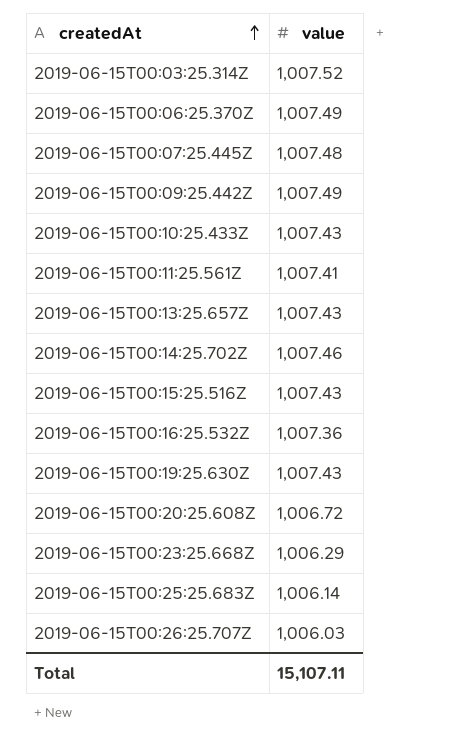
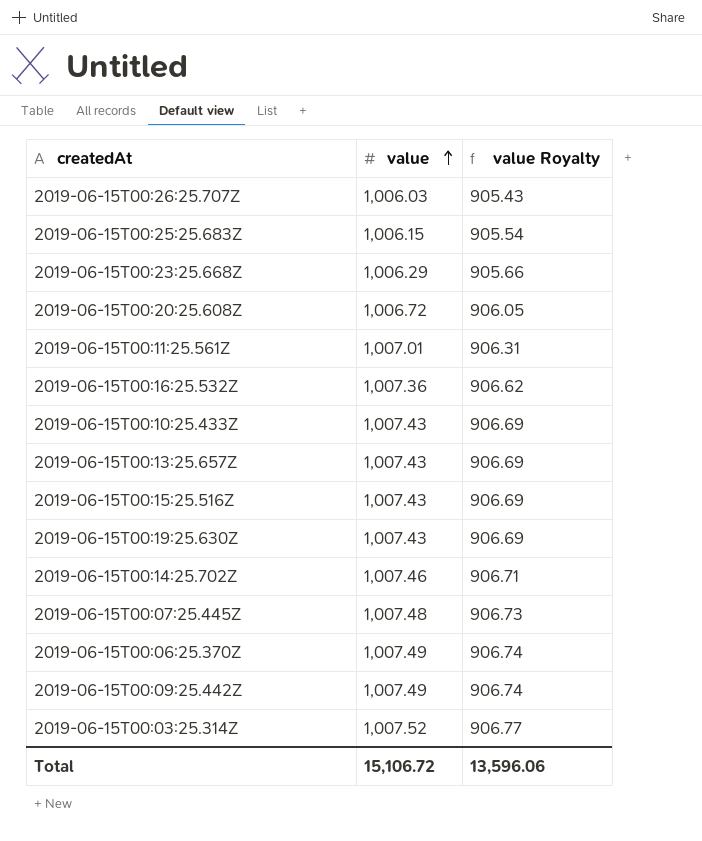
row order: createdAt ascending -> value ascending
column value Royalty | formula: none -> [value] * 0.9
2019-06-15T00:25:25.683Z | value: 1,006.14 -> 1,006.15
2019-06-15T00:11:25.561Z | value: 1,007.41 -> 1,007.01
Total | value: 15,107.11 -> 15,106.72

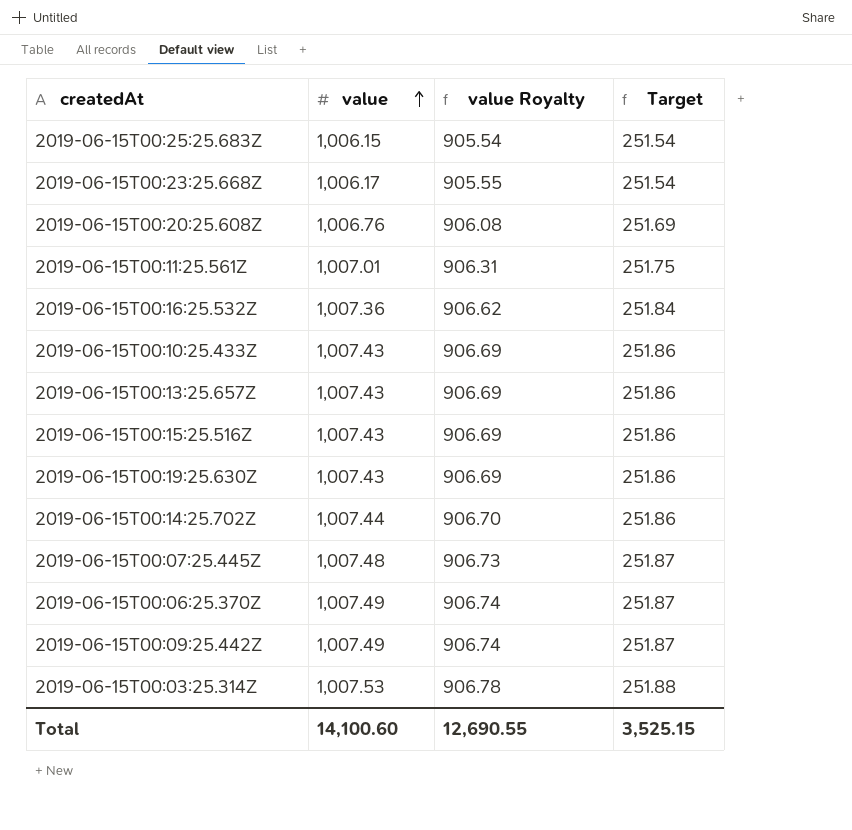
column Target | formula: none -> [value] * 0.25
row 2019-06-15T00:26:25.707Z: 1,006.03 | 905.43 -> none
2019-06-15T00:23:25.668Z | value: 1,006.29 -> 1,006.17
2019-06-15T00:23:25.668Z | value Royalty: 905.66 -> 905.55
2019-06-15T00:20:25.608Z | value: 1,006.72 -> 1,006.76
2019-06-15T00:20:25.608Z | value Royalty: 906.05 -> 906.08
2019-06-15T00:14:25.702Z | value: 1,007.46 -> 1,007.44
2019-06-15T00:14:25.702Z | value Royalty: 906.71 -> 906.70
2019-06-15T00:03:25.314Z | value: 1,007.52 -> 1,007.53
2019-06-15T00:03:25.314Z | value Royalty: 906.77 -> 906.78
Total | value: 15,106.72 -> 14,100.60
Total | value Royalty: 13,596.06 -> 12,690.55

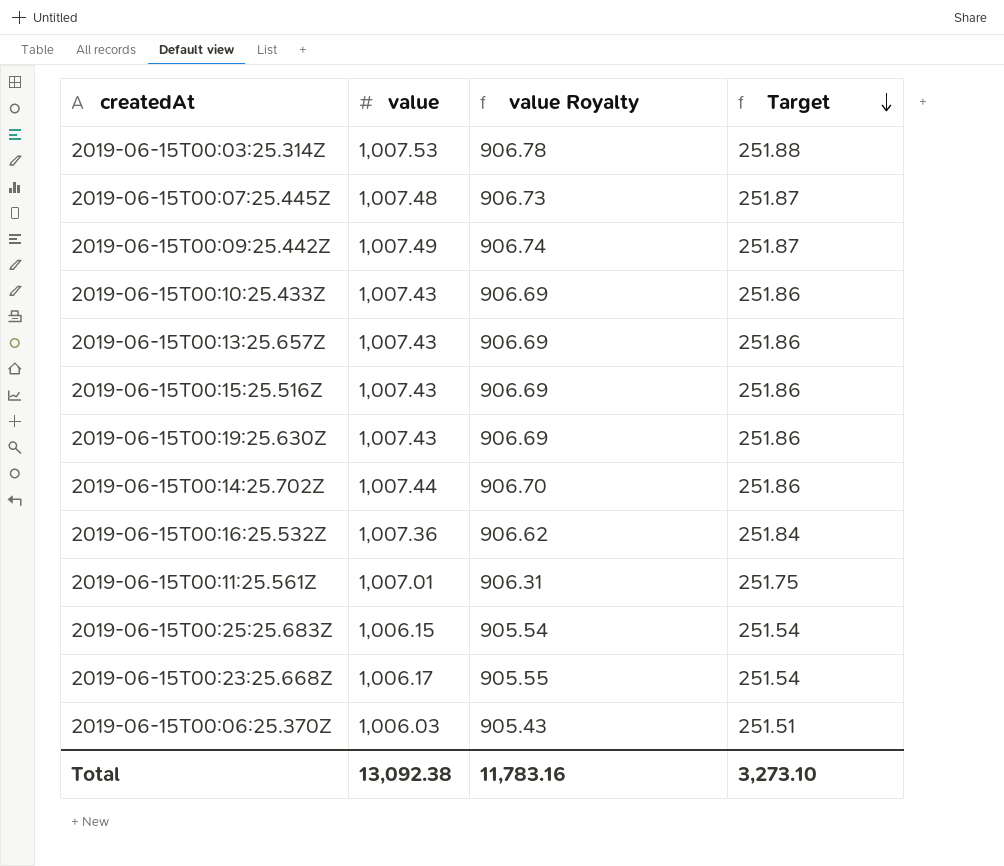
row order: value ascending -> Target descending
row 2019-06-15T00:20:25.608Z: 1,006.76 | 906.08 | 251.69 -> none
2019-06-15T00:06:25.370Z | value: 1,007.49 -> 1,006.03
2019-06-15T00:06:25.370Z | value Royalty: 906.74 -> 905.43
2019-06-15T00:06:25.370Z | Target: 251.87 -> 251.51
Total | value: 14,100.60 -> 13,092.38
Total | value Royalty: 12,690.55 -> 11,783.16
Total | Target: 3,525.15 -> 3,273.10

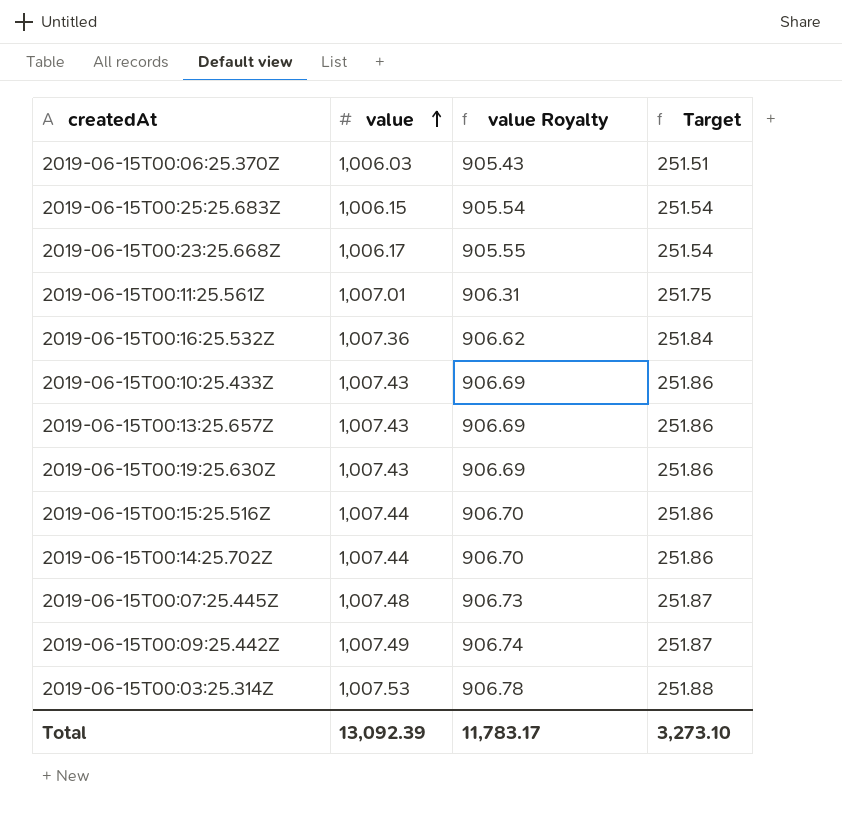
row order: Target descending -> value ascending
2019-06-15T00:15:25.516Z | value: 1,007.43 -> 1,007.44
2019-06-15T00:15:25.516Z | value Royalty: 906.69 -> 906.70
Total | value: 13,092.38 -> 13,092.39
Total | value Royalty: 11,783.16 -> 11,783.17

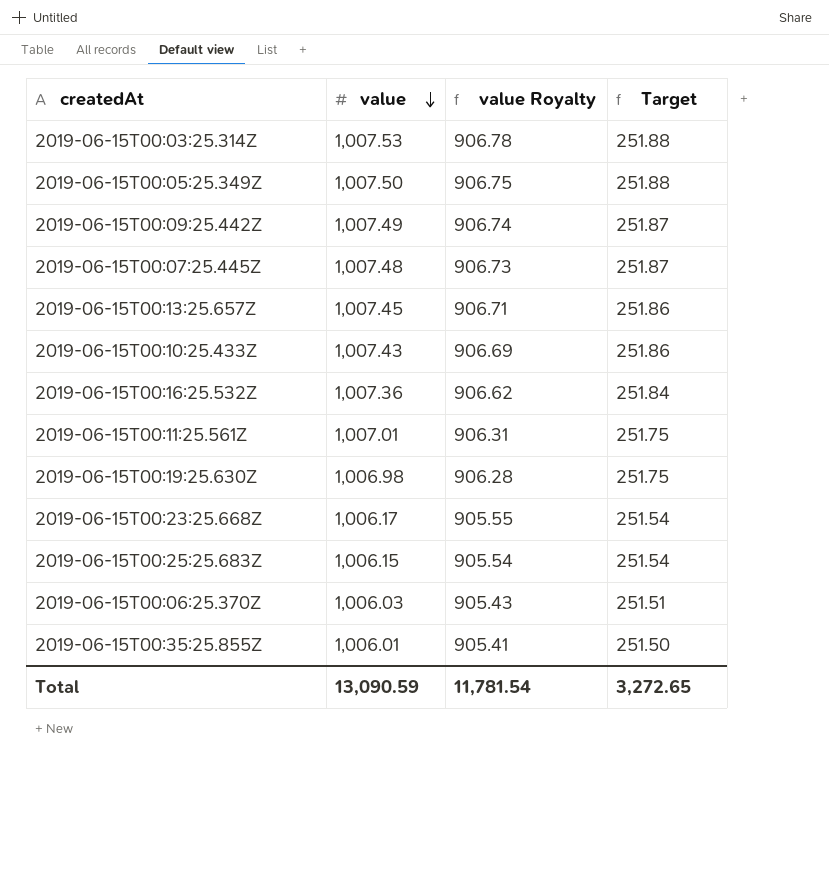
row order: value ascending -> value descending
row 2019-06-15T00:15:25.516Z: 1,007.44 | 906.70 | 251.86 -> none
row 2019-06-15T00:14:25.702Z: 1,007.44 | 906.70 | 251.86 -> none
row 2019-06-15T00:05:25.349Z: none -> 1,007.50 | 906.75 | 251.88
2019-06-15T00:13:25.657Z | value: 1,007.43 -> 1,007.45
2019-06-15T00:13:25.657Z | value Royalty: 906.69 -> 906.71
2019-06-15T00:19:25.630Z | value: 1,007.43 -> 1,006.98
2019-06-15T00:19:25.630Z | value Royalty: 906.69 -> 906.28
2019-06-15T00:19:25.630Z | Target: 251.86 -> 251.75
row 2019-06-15T00:35:25.855Z: none -> 1,006.01 | 905.41 | 251.50
Total | value: 13,092.39 -> 13,090.59
Total | value Royalty: 11,783.17 -> 11,781.54
Total | Target: 3,273.10 -> 3,272.65

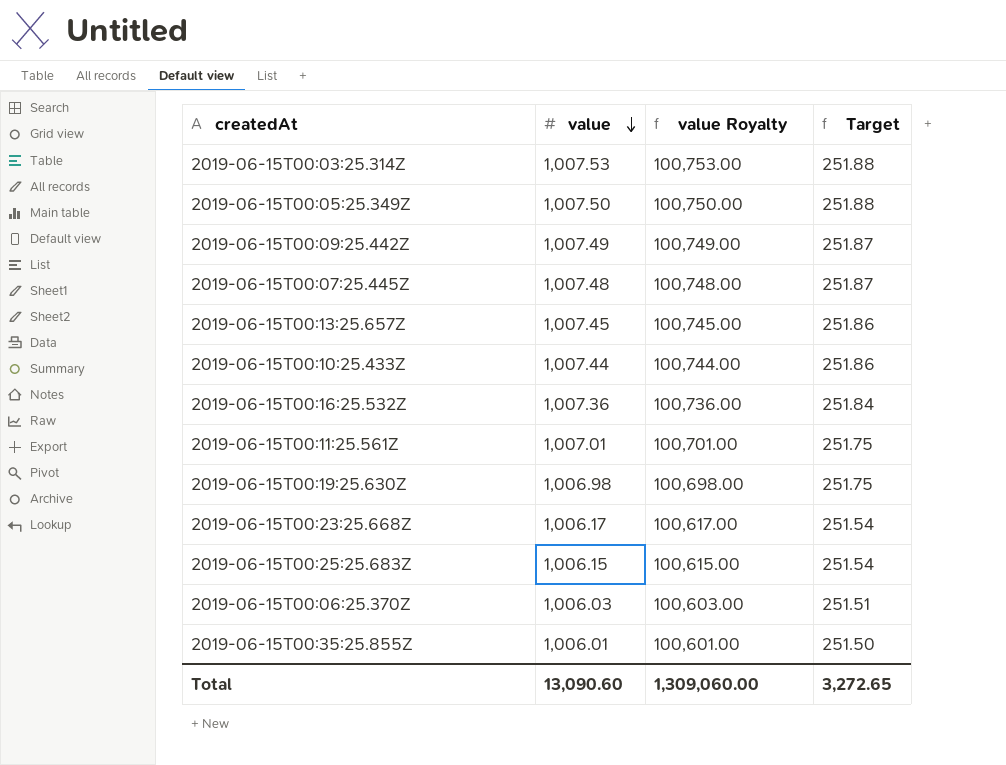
column value Royalty | formula: [value] * 0.9 -> [value] * 100
2019-06-15T00:10:25.433Z | value: 1,007.43 -> 1,007.44
Total | value: 13,090.59 -> 13,090.60
Total | value Royalty: 11,781.54 -> 1,309,060.00

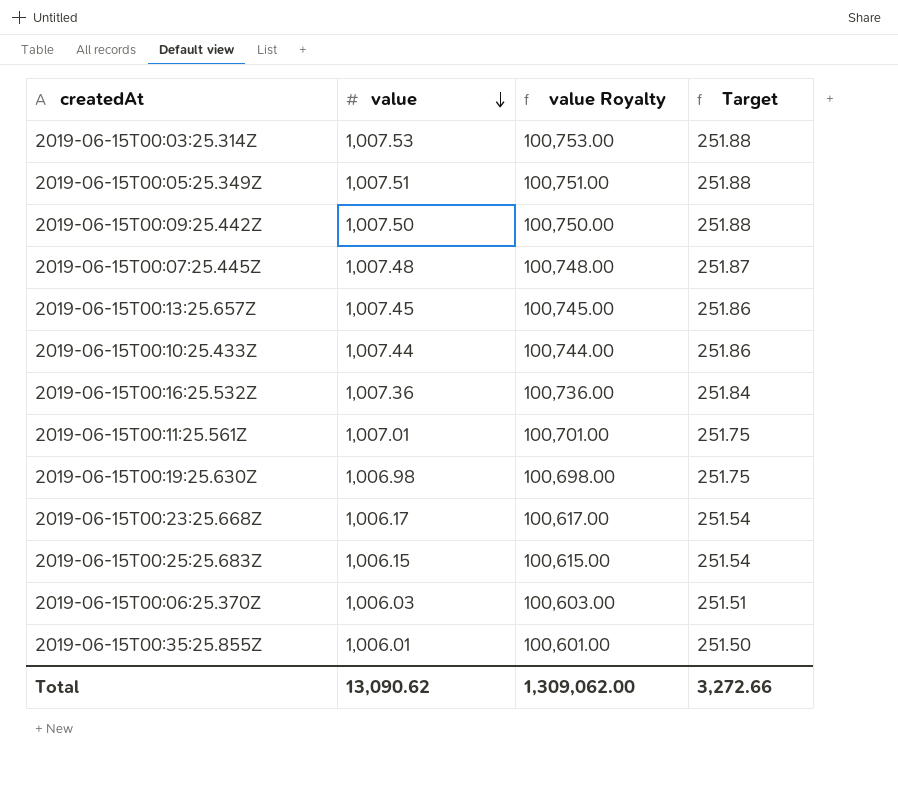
2019-06-15T00:05:25.349Z | value: 1,007.50 -> 1,007.51
2019-06-15T00:05:25.349Z | value Royalty: 100,750.00 -> 100,751.00
2019-06-15T00:09:25.442Z | value: 1,007.49 -> 1,007.50
2019-06-15T00:09:25.442Z | value Royalty: 100,749.00 -> 100,750.00
2019-06-15T00:09:25.442Z | Target: 251.87 -> 251.88
Total | value: 13,090.60 -> 13,090.62
Total | value Royalty: 1,309,060.00 -> 1,309,062.00
Total | Target: 3,272.65 -> 3,272.66

